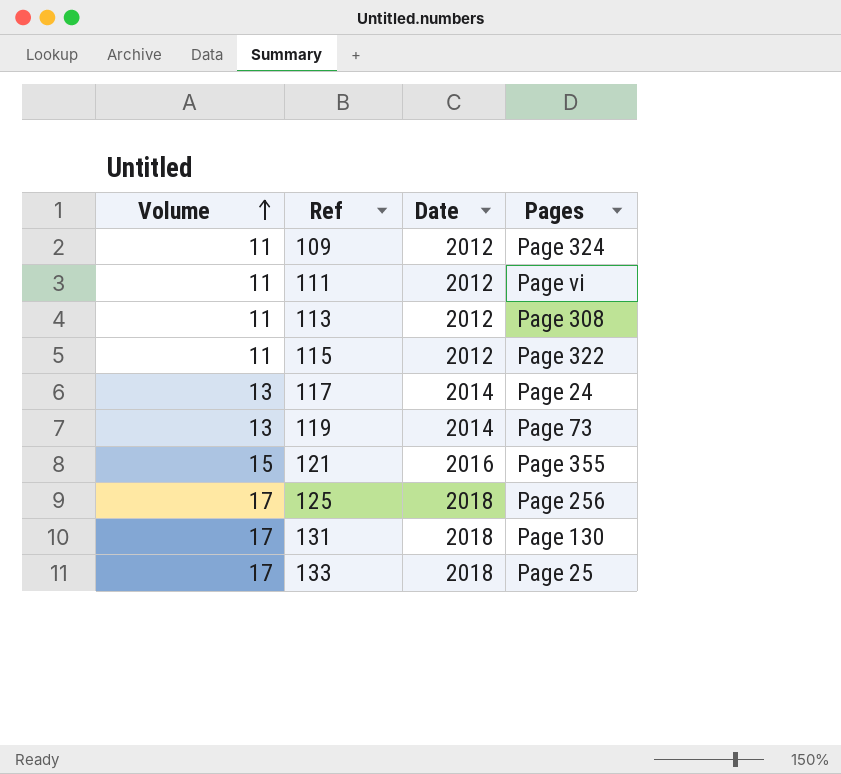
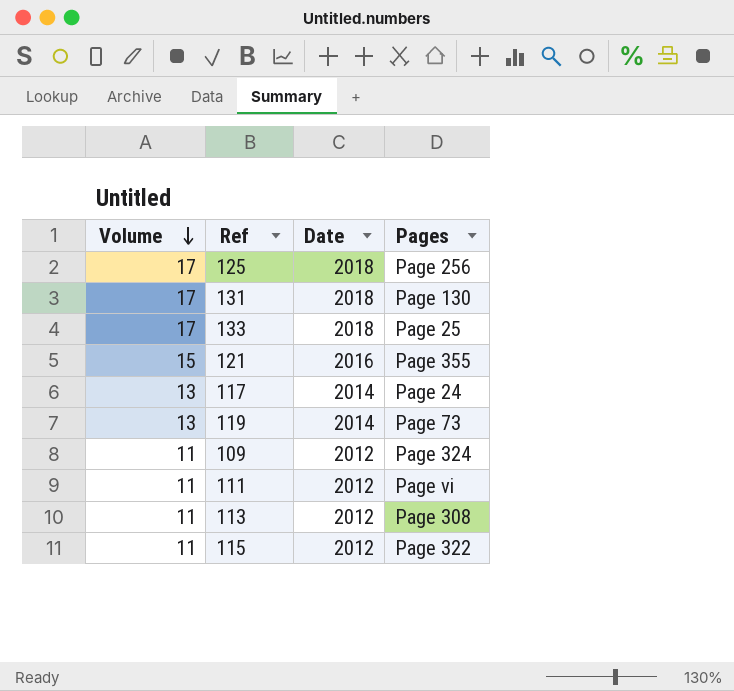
row order: Volume ascending -> Volume descending

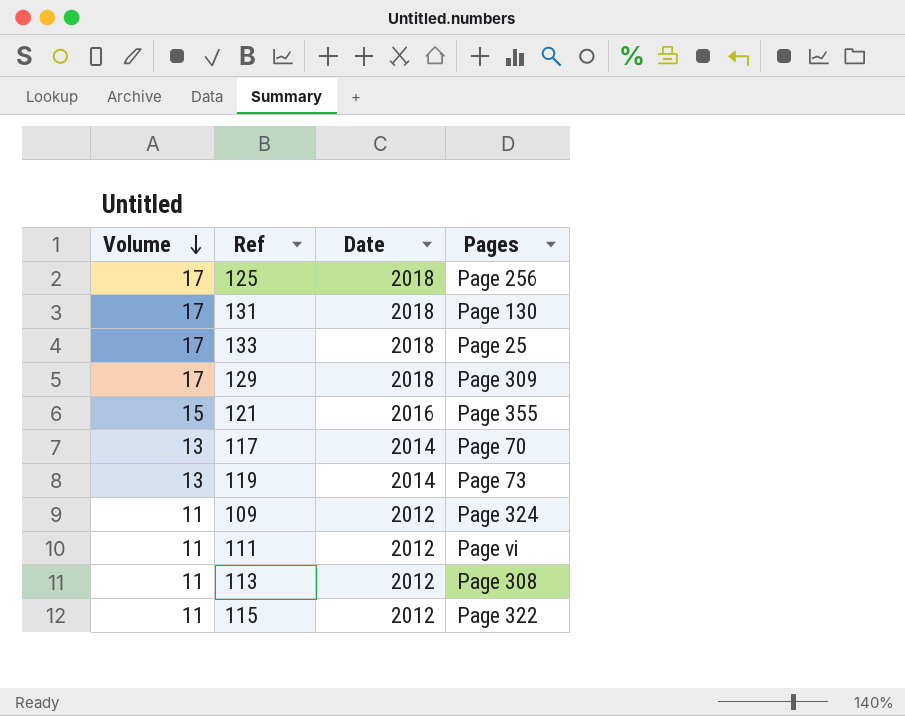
row 129: none -> 17 | 2018 | Page 309
117 | Pages: Page 24 -> Page 70

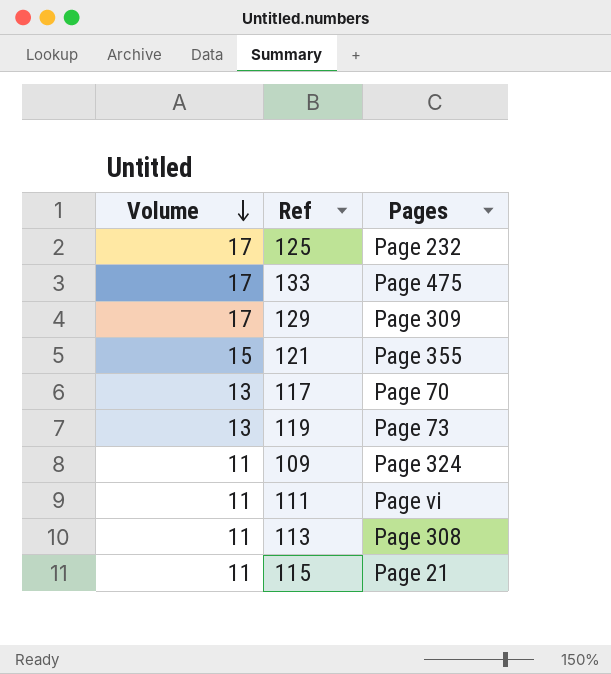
column Date | position: 3 -> none
row 131: 17 | 2018 | Page 130 -> none
125 | Pages: Page 256 -> Page 232
133 | Pages: Page 25 -> Page 475
115 | Pages: Page 322 -> Page 21

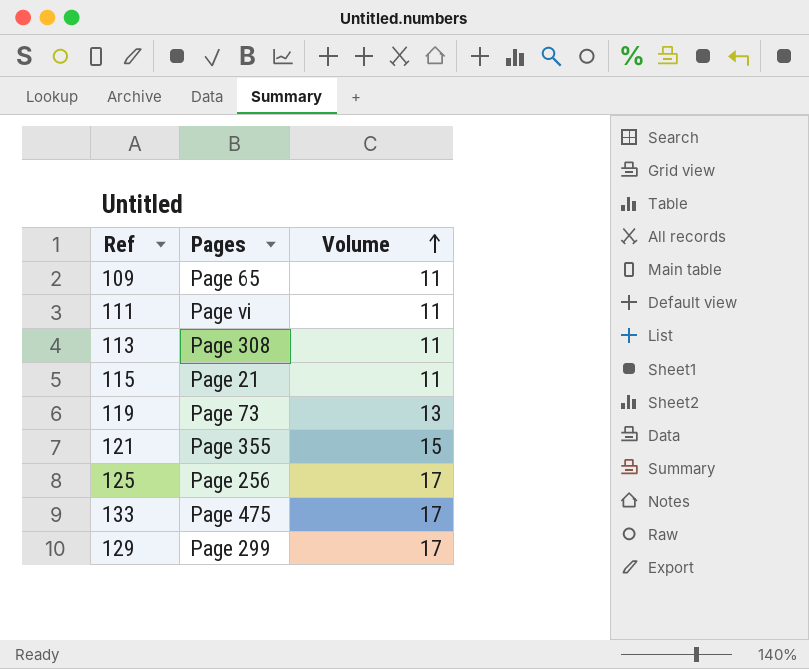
row order: Volume descending -> Volume ascending
column Volume | position: 1 -> 3
row 117: 13 | Page 70 -> none
109 | Pages: Page 324 -> Page 65
125 | Pages: Page 232 -> Page 256
129 | Pages: Page 309 -> Page 299

